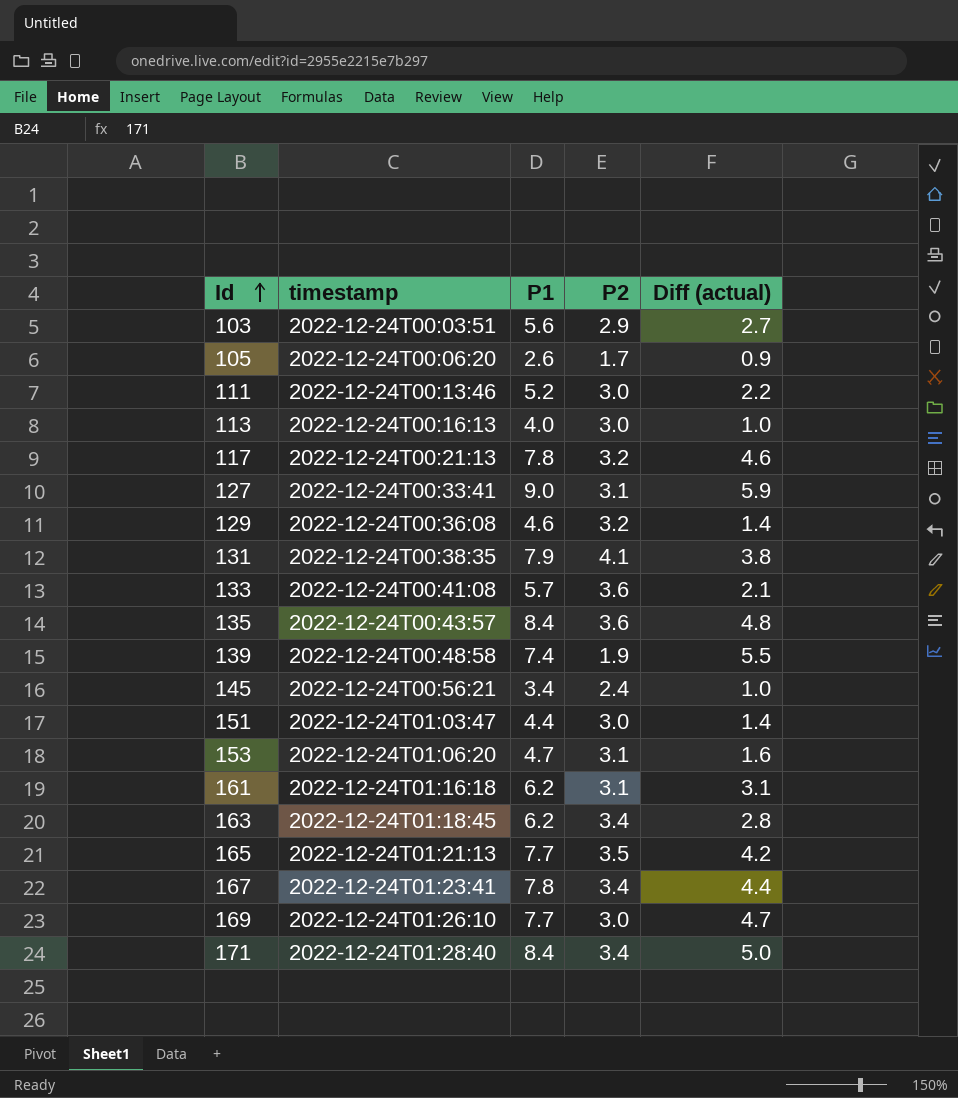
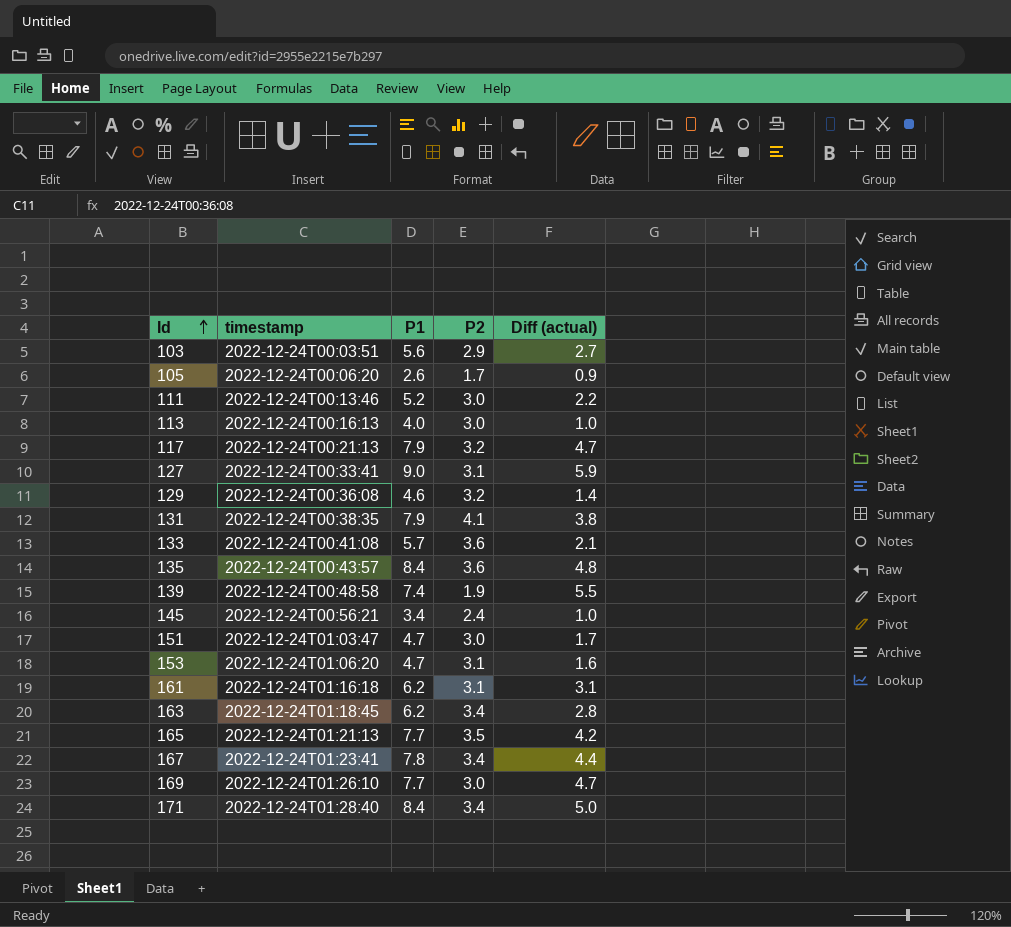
117 | P1: 7.8 -> 7.9
117 | Diff (actual): 4.6 -> 4.7
151 | P1: 4.4 -> 4.7
151 | Diff (actual): 1.4 -> 1.7

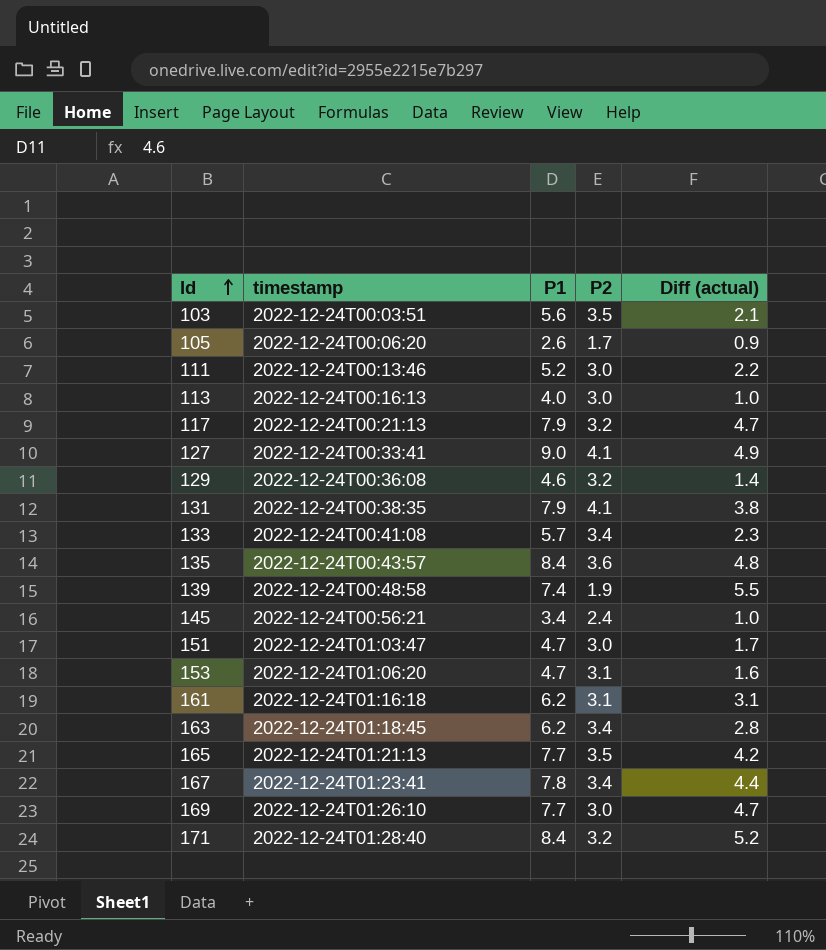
103 | P2: 2.9 -> 3.5
103 | Diff (actual): 2.7 -> 2.1
127 | P2: 3.1 -> 4.1
127 | Diff (actual): 5.9 -> 4.9
133 | P2: 3.6 -> 3.4
133 | Diff (actual): 2.1 -> 2.3
171 | P2: 3.4 -> 3.2
171 | Diff (actual): 5.0 -> 5.2

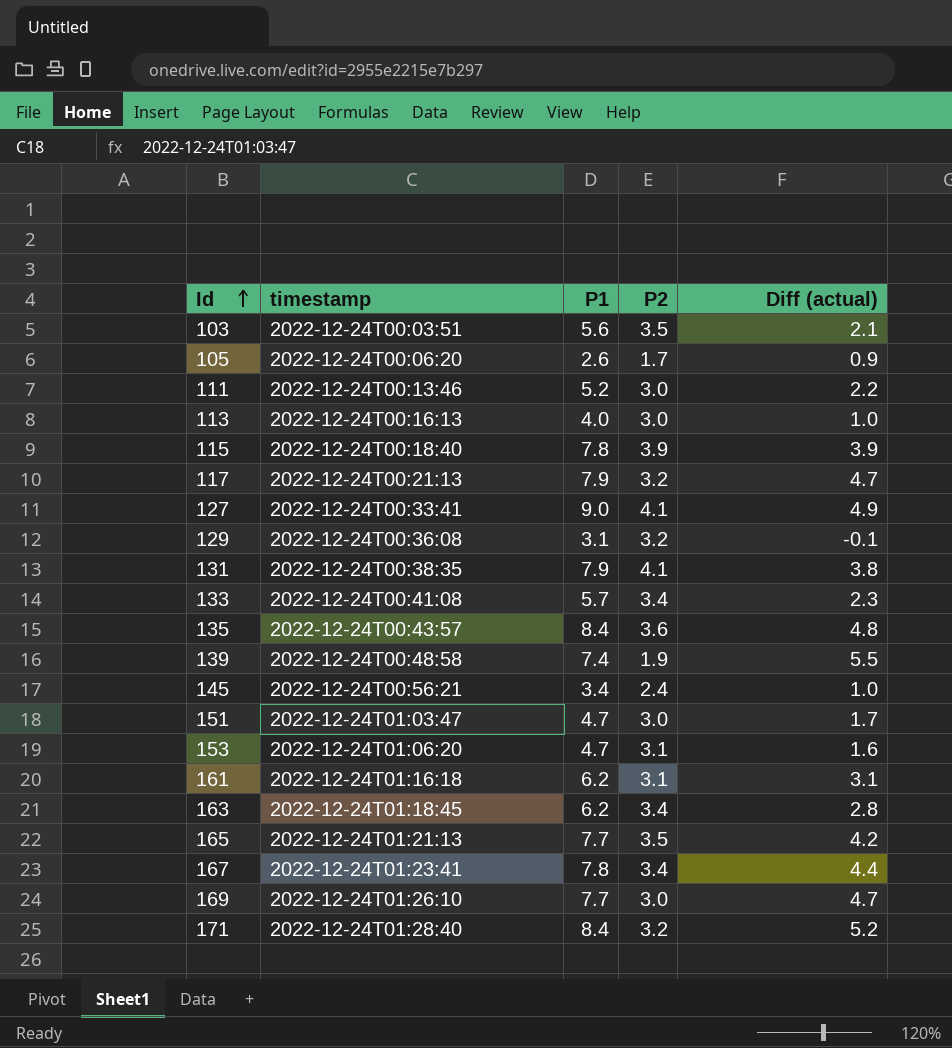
row 115: none -> 2022-12-24T00:18:40 | 7.8 | 3.9 | 3.9
129 | P1: 4.6 -> 3.1
129 | Diff (actual): 1.4 -> -0.1

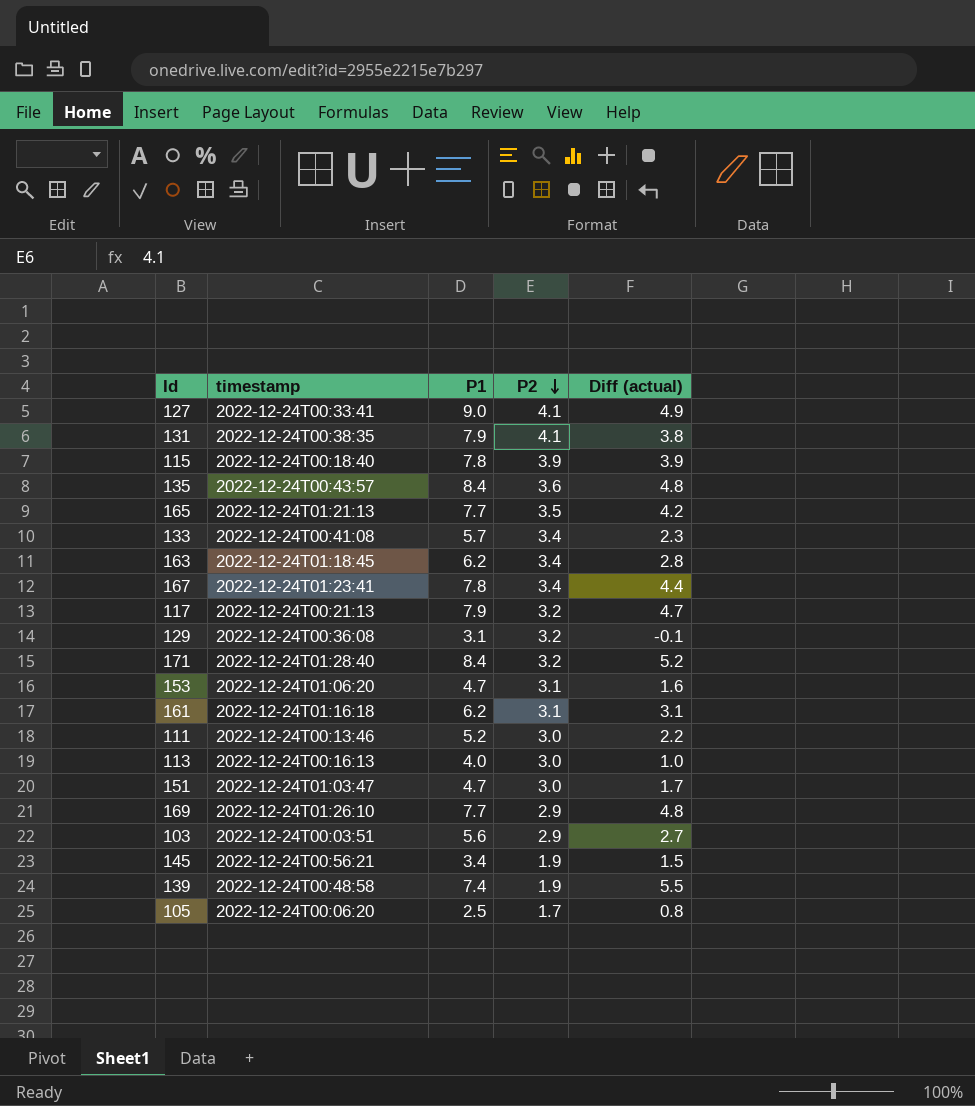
row order: Id ascending -> P2 descending
169 | P2: 3.0 -> 2.9
169 | Diff (actual): 4.7 -> 4.8
103 | P2: 3.5 -> 2.9
103 | Diff (actual): 2.1 -> 2.7
145 | P2: 2.4 -> 1.9
145 | Diff (actual): 1.0 -> 1.5
105 | P1: 2.6 -> 2.5
105 | Diff (actual): 0.9 -> 0.8

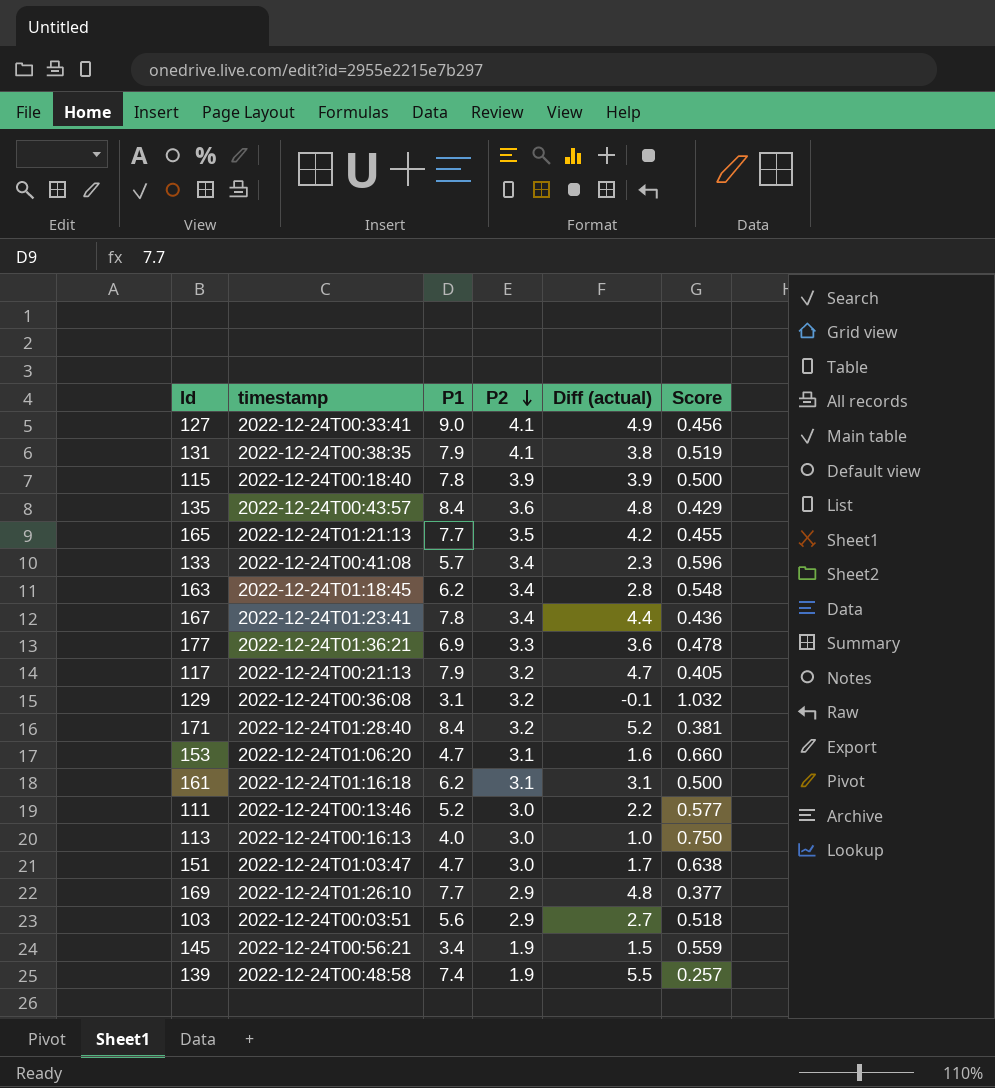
column Score | formula: none -> [P2] / [P1]
row 105: 2022-12-24T00:06:20 | 2.5 | 1.7 | 0.8 -> none
row 177: none -> 2022-12-24T01:36:21 | 6.9 | 3.3 | 3.6 | 0.478

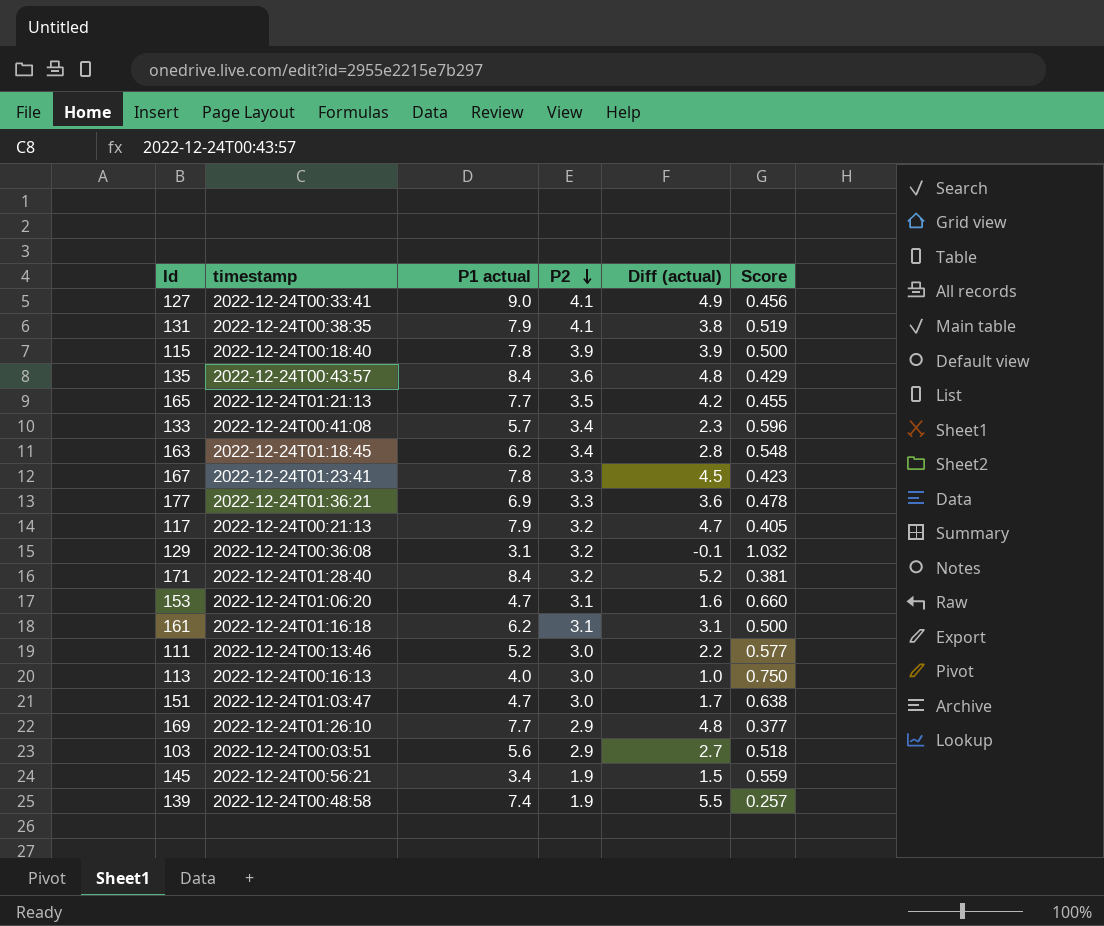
column name: P1 -> P1 actual
167 | P2: 3.4 -> 3.3
167 | Diff (actual): 4.4 -> 4.5
167 | Score: 0.436 -> 0.423

